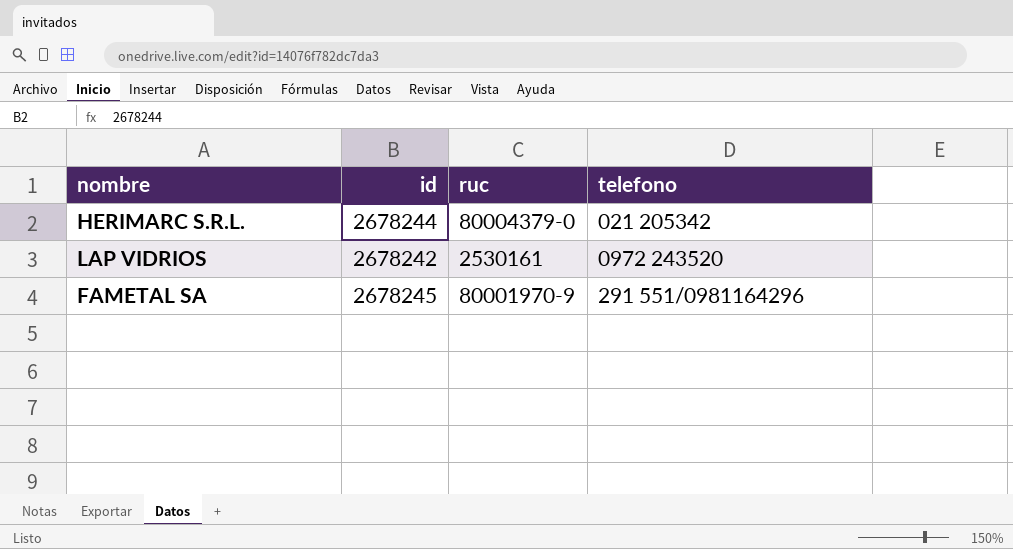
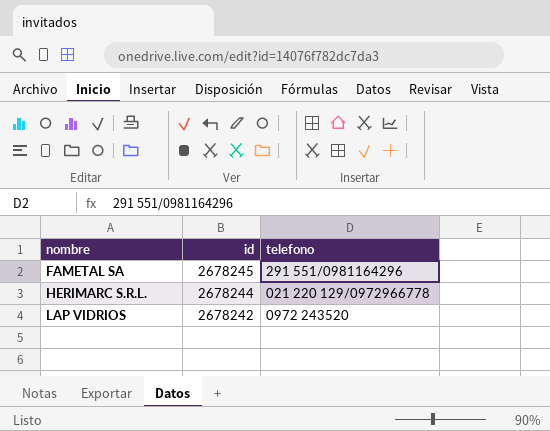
row order: none -> nombre ascending
column ruc | position: 3 -> none
HERIMARC S.R.L. | telefono: 021 205342 -> 021 220 129/0972966778

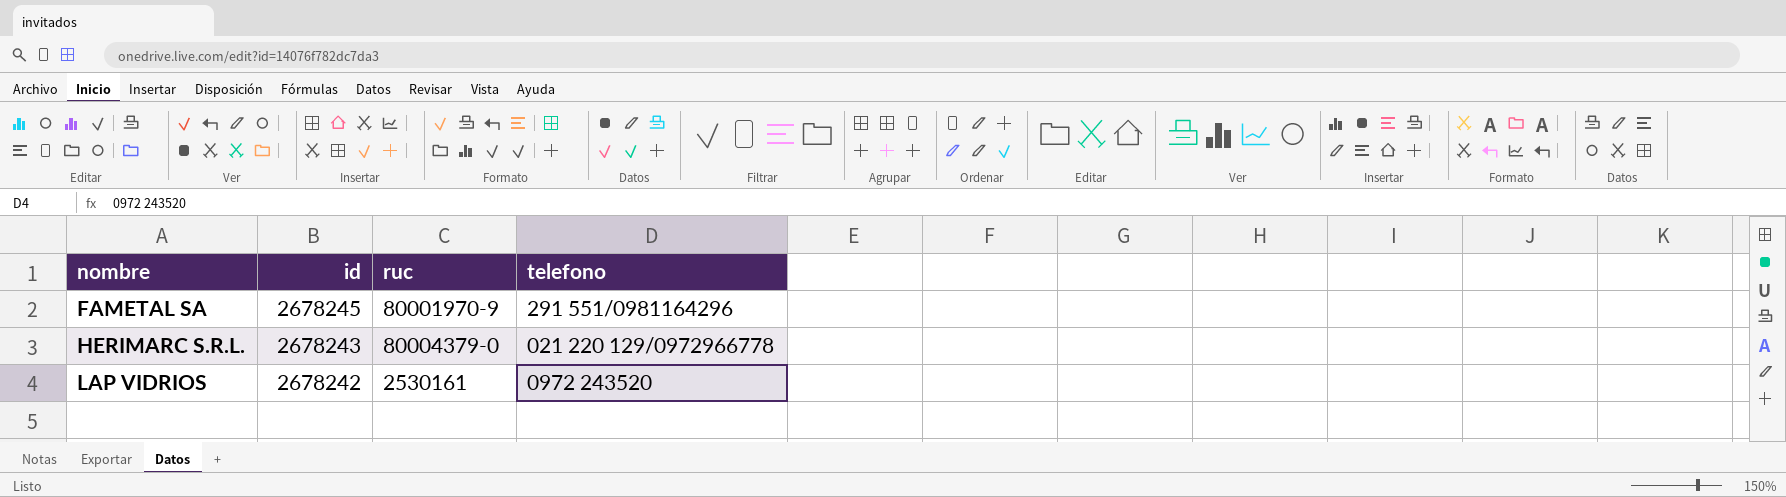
column ruc | position: none -> 3
HERIMARC S.R.L. | id: 2678244 -> 2678243

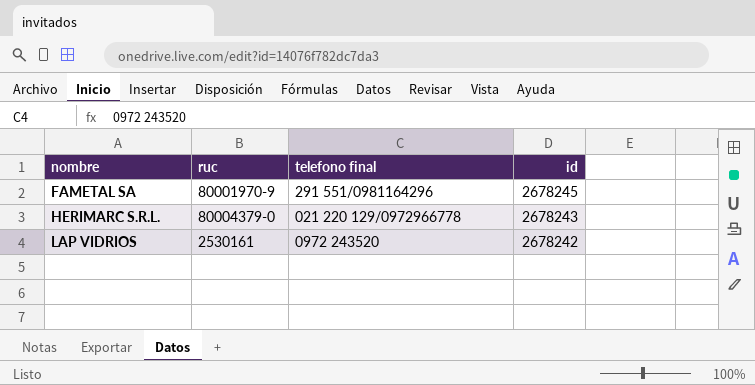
column name: telefono -> telefono final
column id | position: 2 -> 4

